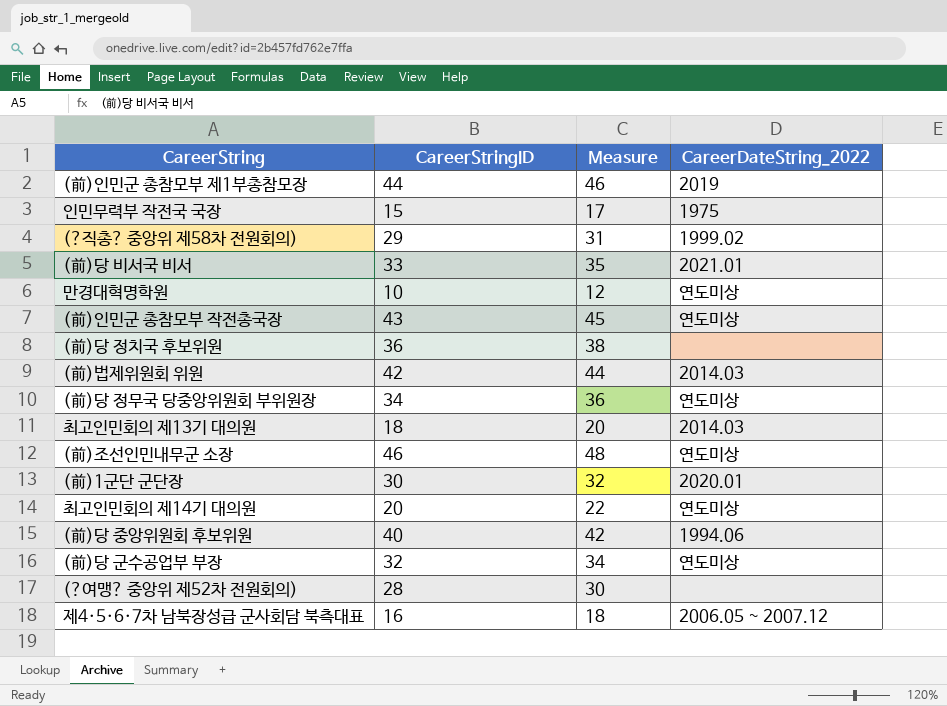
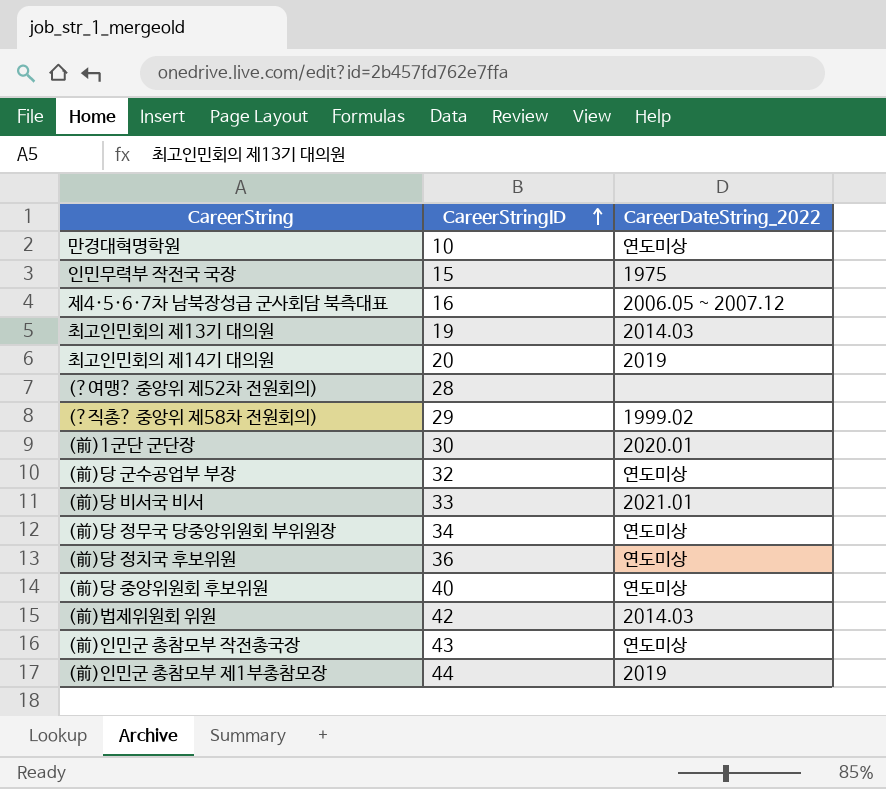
row order: none -> CareerStringID ascending
column Measure | formula: [CareerStringID] + 2 -> none
row (前)조선인민내무군 소장: 46 | 48 | 연도미상 -> none
최고인민회의 제13기 대의원 | CareerStringID: 18 -> 19
최고인민회의 제14기 대의원 | CareerDateString_2022: 연도미상 -> 2019
(前)당 정치국 후보위원 | CareerDateString_2022: none -> 연도미상
(前)당 중앙위원회 후보위원 | CareerDateString_2022: 1994.06 -> 연도미상

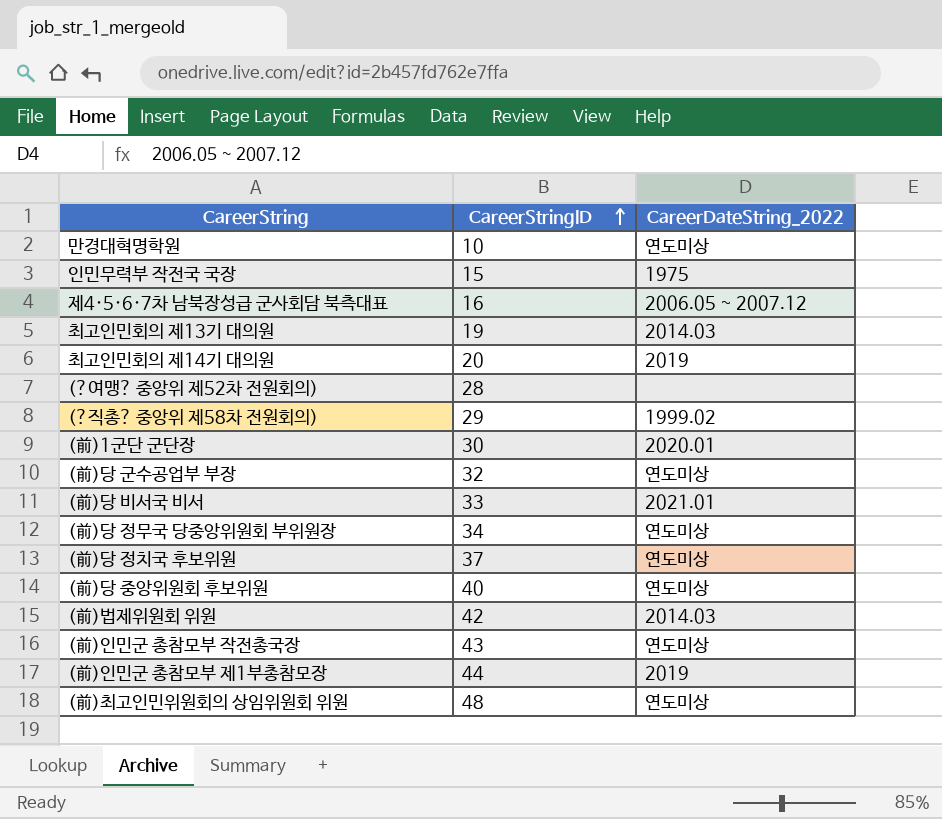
(前)당 정치국 후보위원 | CareerStringID: 36 -> 37
row (前)최고인민위원회의 상임위원회 위원: none -> 48 | 연도미상

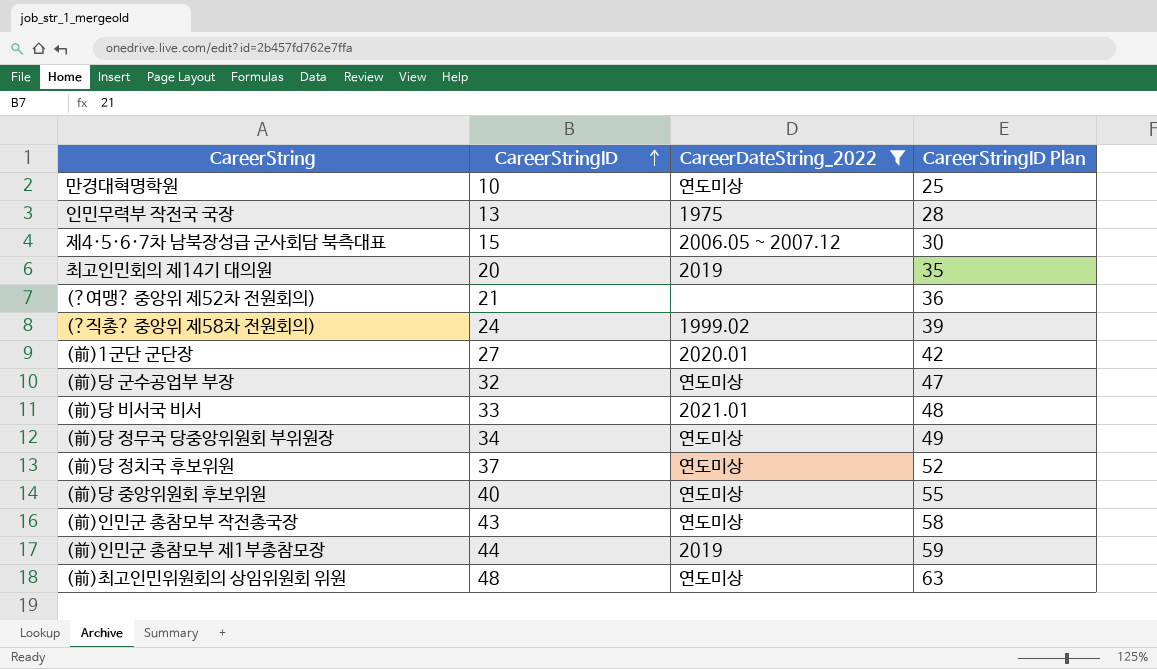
filter: none -> CareerDateString_2022 != 2014.03
column CareerStringID Plan | formula: none -> [CareerStringID] + 15
인민무력부 작전국 국장 | CareerStringID: 15 -> 13
제4·5·6·7차 남북장성급 군사회담 북측대표 | CareerStringID: 16 -> 15
(?여맹? 중앙위 제52차 전원회의) | CareerStringID: 28 -> 21
(?직총? 중앙위 제58차 전원회의) | CareerStringID: 29 -> 24
(前)1군단 군단장 | CareerStringID: 30 -> 27

